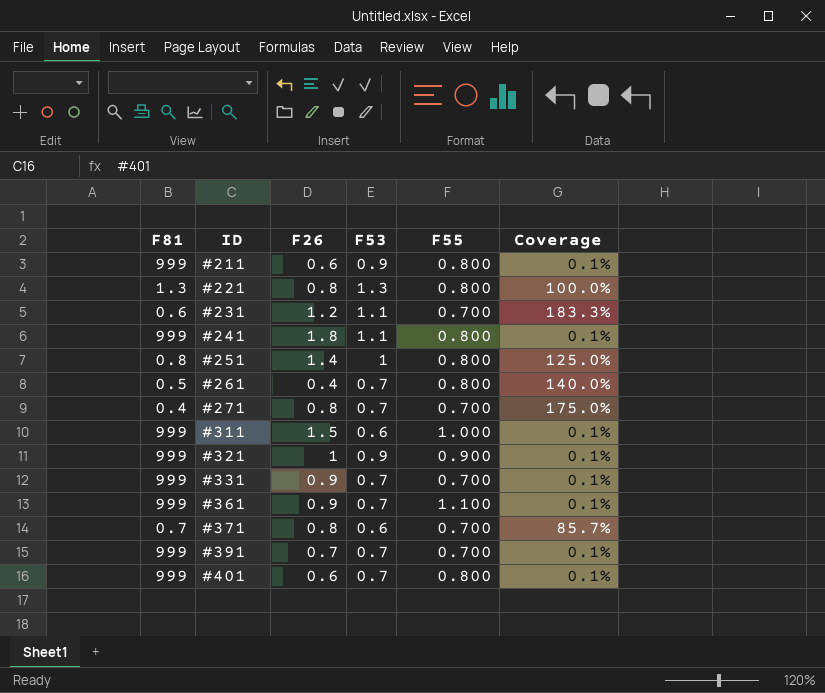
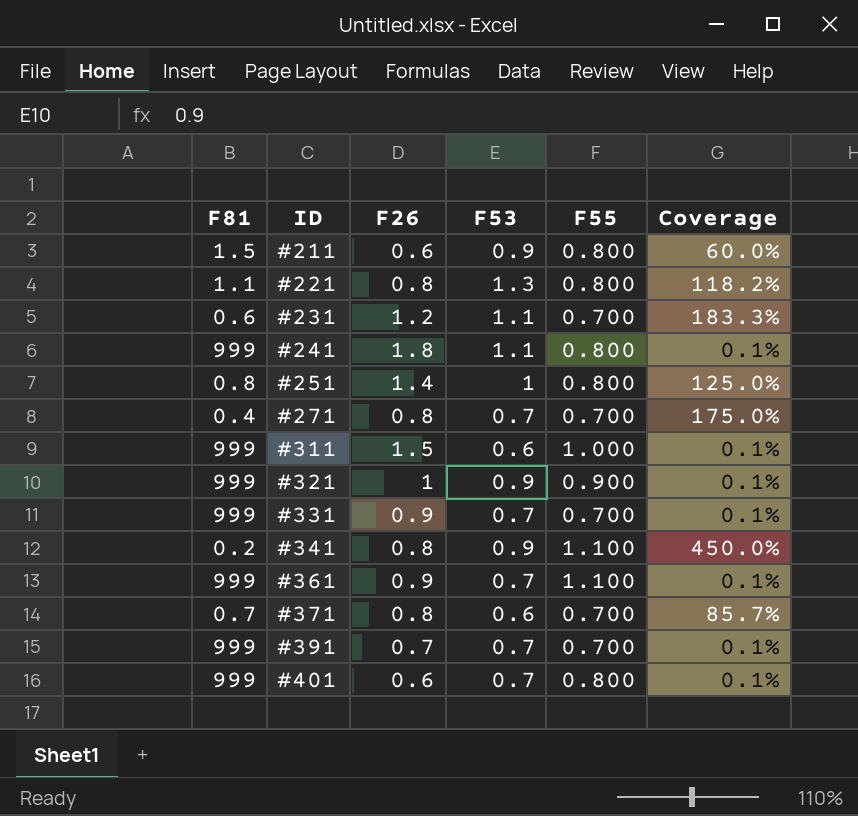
row #261: 0.5 | 0.4 | 0.7 | 0.800 | 140.0% -> none
#211 | F81: 999 -> 1.5
#211 | Coverage: 0.1% -> 60.0%
#221 | F81: 1.3 -> 1.1
#221 | Coverage: 100.0% -> 118.2%
row #341: none -> 0.2 | 0.8 | 0.9 | 1.100 | 450.0%

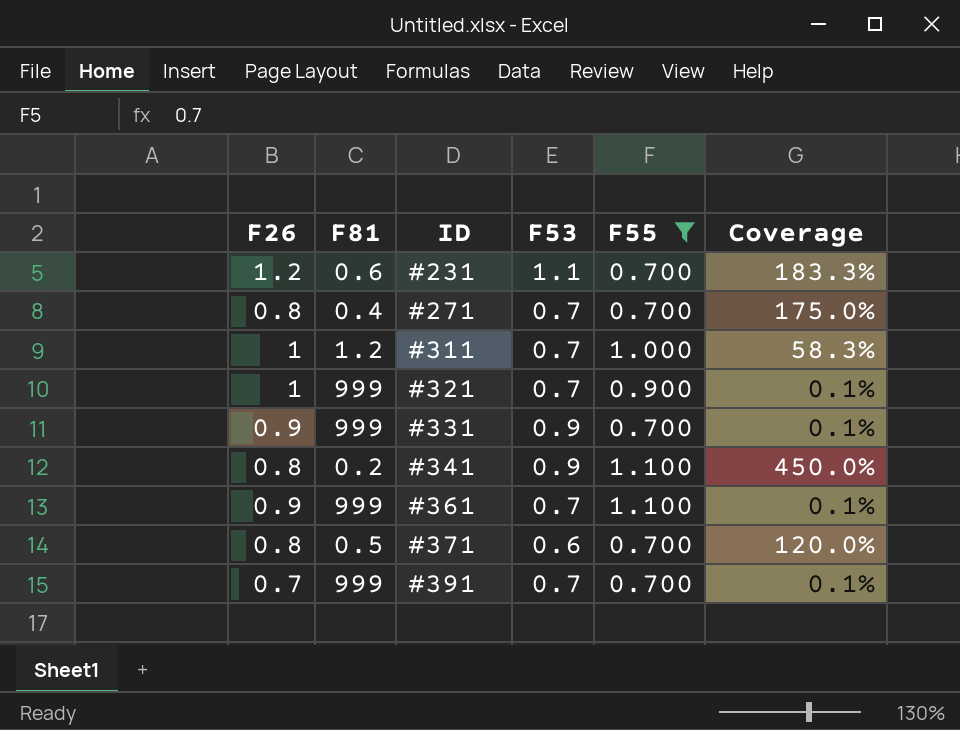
filter: none -> F55 != 0.800
column F26 | position: 3 -> 1
#311 | F26: 1.5 -> 1
#311 | F81: 999 -> 1.2
#311 | F53: 0.6 -> 0.7
#311 | Coverage: 0.1% -> 58.3%
#321 | F53: 0.9 -> 0.7
#331 | F53: 0.7 -> 0.9
#371 | F81: 0.7 -> 0.5
#371 | Coverage: 85.7% -> 120.0%

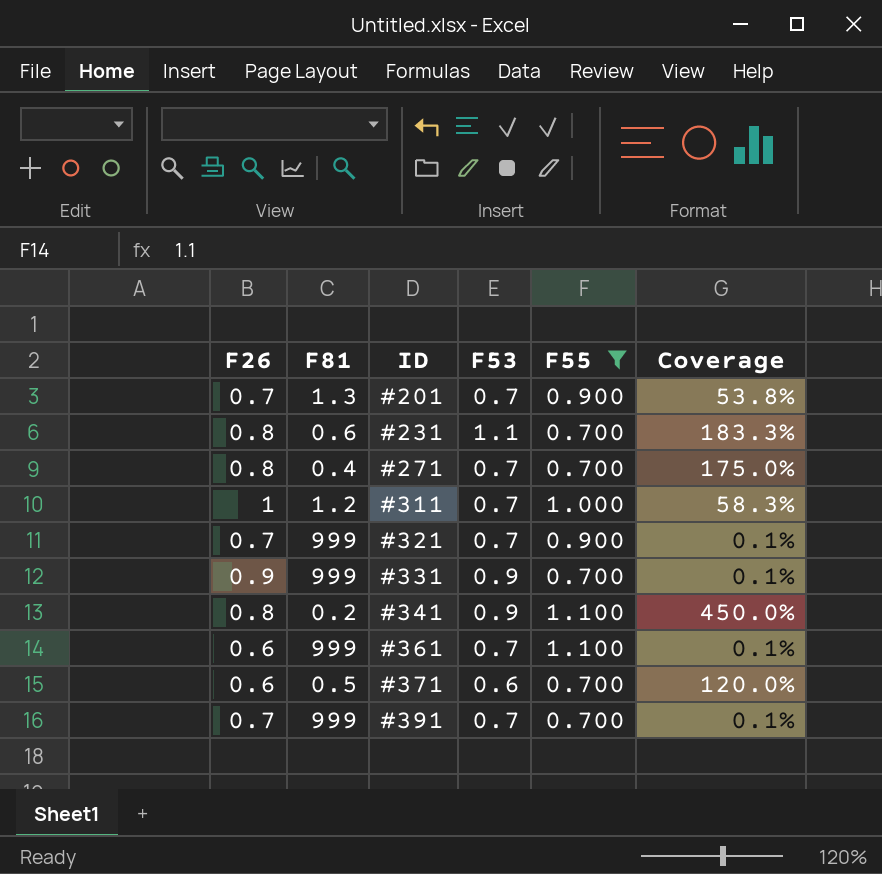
row #201: none -> 0.7 | 1.3 | 0.7 | 0.900 | 53.8%
#231 | F26: 1.2 -> 0.8
#321 | F26: 1 -> 0.7
#361 | F26: 0.9 -> 0.6
#371 | F26: 0.8 -> 0.6

